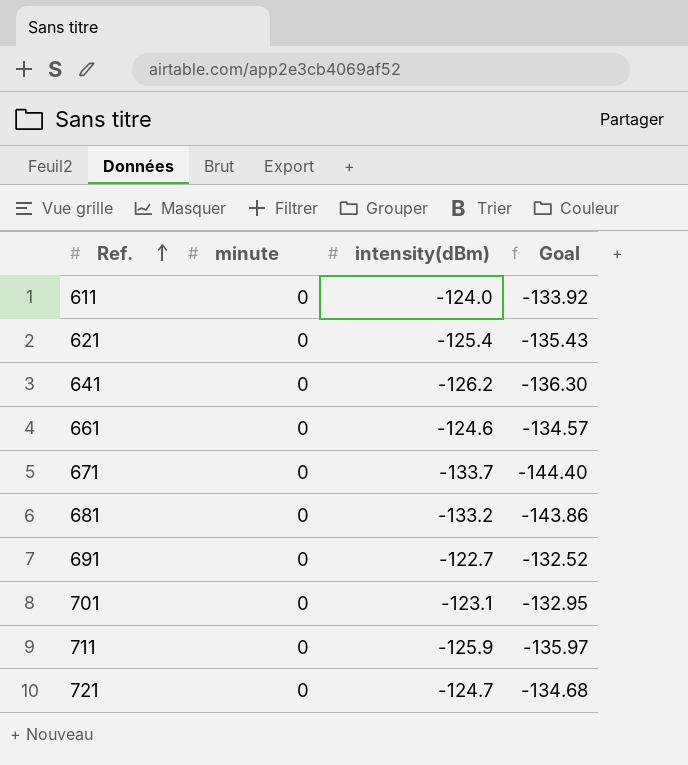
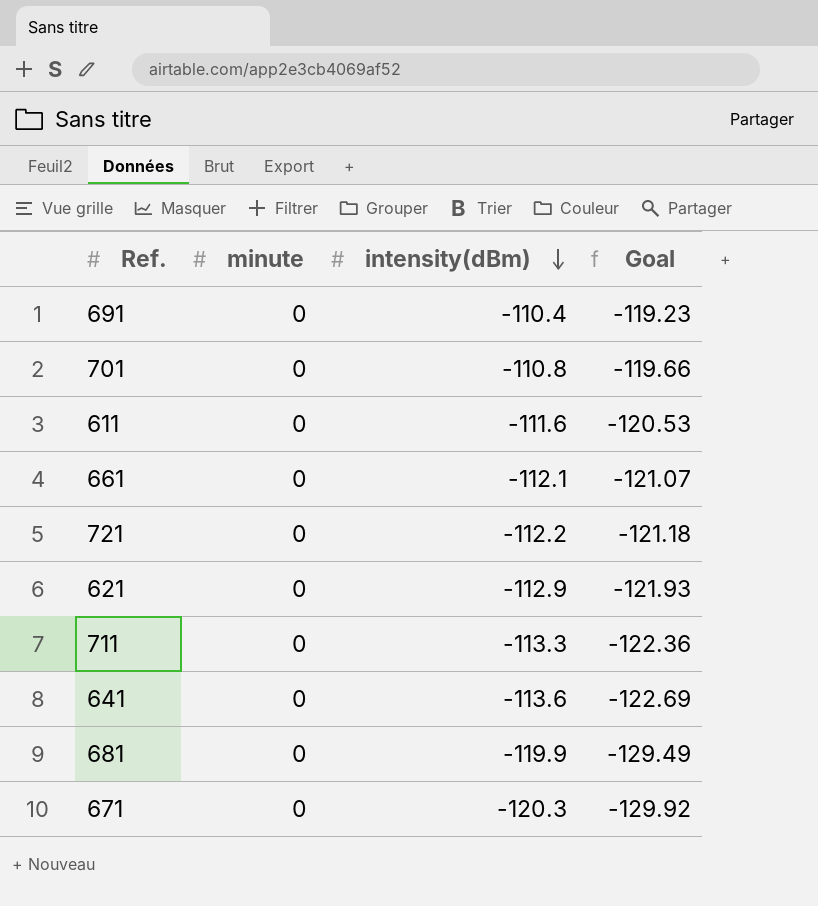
row order: Ref. ascending -> intensity(dBm) descending
691 | intensity(dBm): -122.7 -> -110.4
691 | Goal: -132.52 -> -119.23
701 | intensity(dBm): -123.1 -> -110.8
701 | Goal: -132.95 -> -119.66
611 | intensity(dBm): -124.0 -> -111.6
611 | Goal: -133.92 -> -120.53
661 | intensity(dBm): -124.6 -> -112.1
661 | Goal: -134.57 -> -121.07
721 | intensity(dBm): -124.7 -> -112.2
721 | Goal: -134.68 -> -121.18
621 | intensity(dBm): -125.4 -> -112.9
621 | Goal: -135.43 -> -121.93
711 | intensity(dBm): -125.9 -> -113.3
711 | Goal: -135.97 -> -122.36
641 | intensity(dBm): -126.2 -> -113.6
641 | Goal: -136.30 -> -122.69
681 | intensity(dBm): -133.2 -> -119.9
681 | Goal: -143.86 -> -129.49
671 | intensity(dBm): -133.7 -> -120.3
671 | Goal: -144.40 -> -129.92

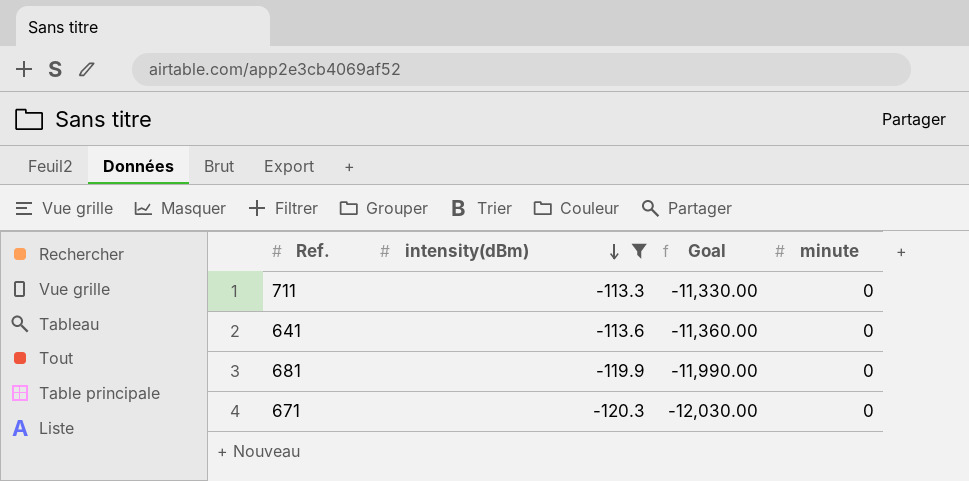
filter: none -> intensity(dBm) <= -113.3
column Goal | formula: [intensity(dBm)] * 1.08 -> [intensity(dBm)] * 100
column minute | position: 2 -> 4

